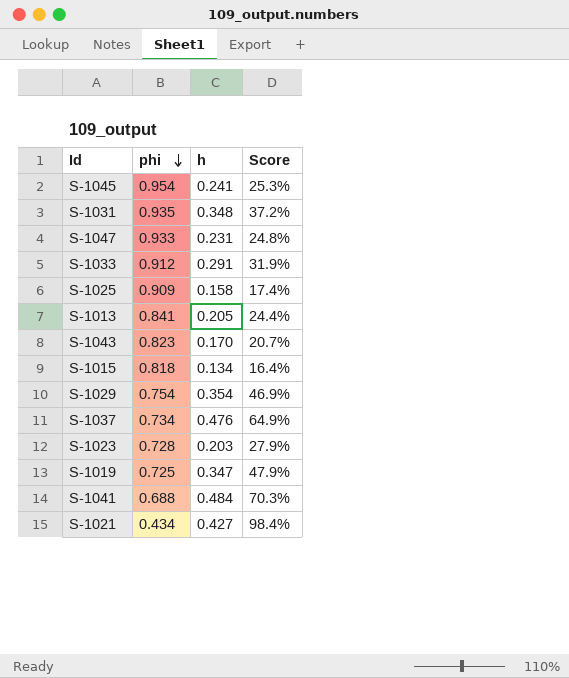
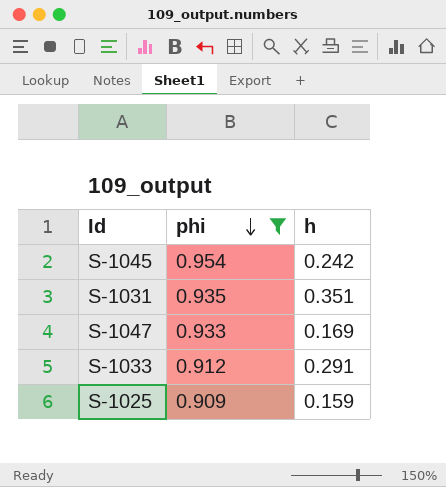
filter: none -> phi >= 0.909
column Score | formula: [h] / [phi] -> none
S-1045 | h: 0.241 -> 0.242
S-1031 | h: 0.348 -> 0.351
S-1047 | h: 0.231 -> 0.169
S-1025 | h: 0.158 -> 0.159

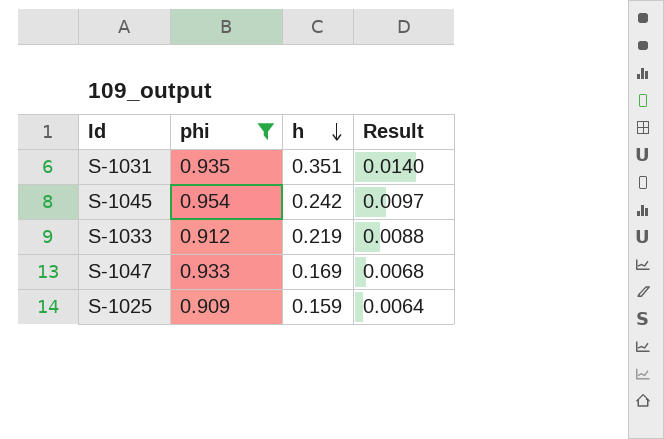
row order: phi descending -> h descending
column Result | formula: none -> [h] * 0.04
S-1033 | h: 0.291 -> 0.219

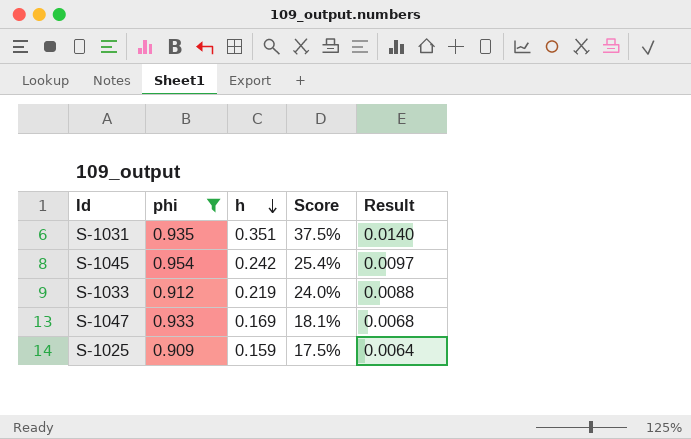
column Score | formula: none -> [h] / [phi]

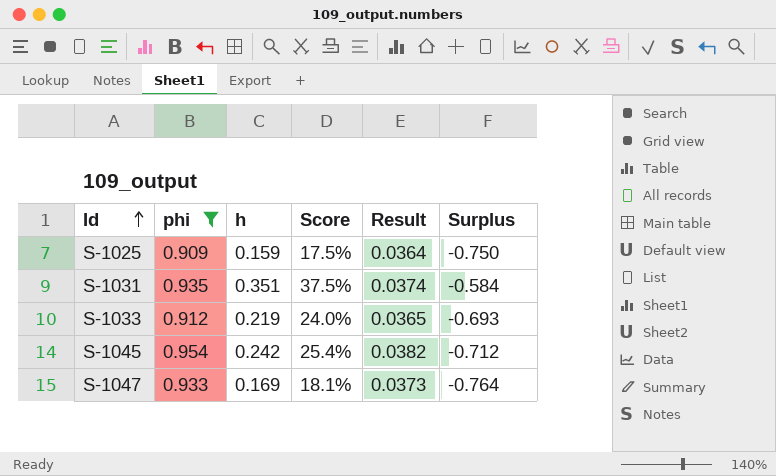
row order: h descending -> Id ascending
column Result | formula: [h] * 0.04 -> [phi] * 0.04
column Surplus | formula: none -> [h] - [phi]

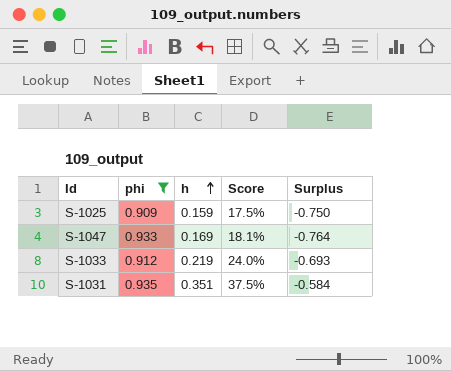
row order: Id ascending -> h ascending
column Result | formula: [phi] * 0.04 -> none
row S-1045: 0.954 | 0.242 | 25.4% | 0.0382 | -0.712 -> none

